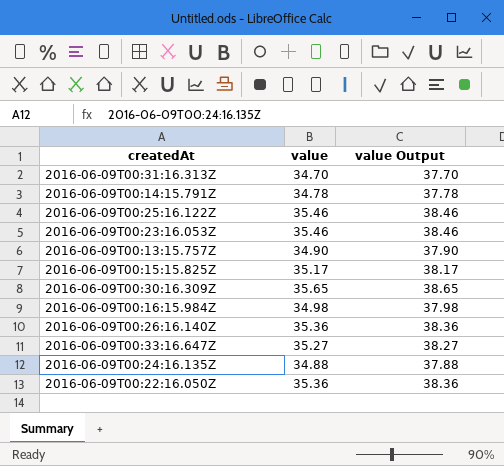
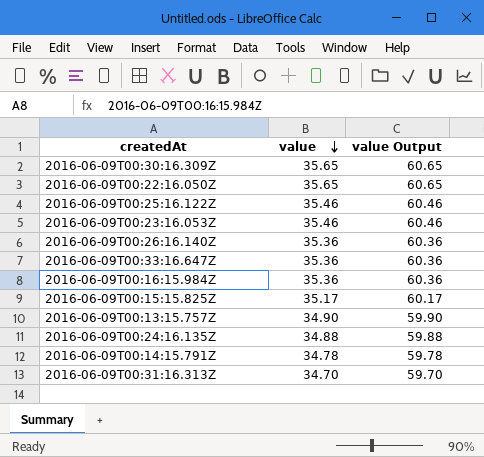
row order: none -> value descending
column value Output | formula: [value] + 3 -> [value] + 25
2016-06-09T00:22:16.050Z | value: 35.36 -> 35.65
2016-06-09T00:33:16.647Z | value: 35.27 -> 35.36
2016-06-09T00:16:15.984Z | value: 34.98 -> 35.36

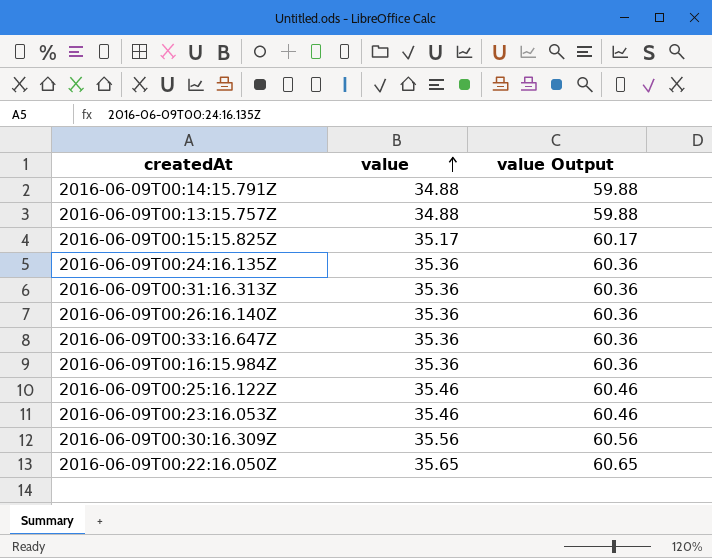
row order: value descending -> value ascending
2016-06-09T00:14:15.791Z | value: 34.78 -> 34.88
2016-06-09T00:14:15.791Z | value Output: 59.78 -> 59.88
2016-06-09T00:13:15.757Z | value: 34.90 -> 34.88
2016-06-09T00:13:15.757Z | value Output: 59.90 -> 59.88
2016-06-09T00:24:16.135Z | value: 34.88 -> 35.36
2016-06-09T00:24:16.135Z | value Output: 59.88 -> 60.36
2016-06-09T00:31:16.313Z | value: 34.70 -> 35.36
2016-06-09T00:31:16.313Z | value Output: 59.70 -> 60.36
2016-06-09T00:30:16.309Z | value: 35.65 -> 35.56
2016-06-09T00:30:16.309Z | value Output: 60.65 -> 60.56

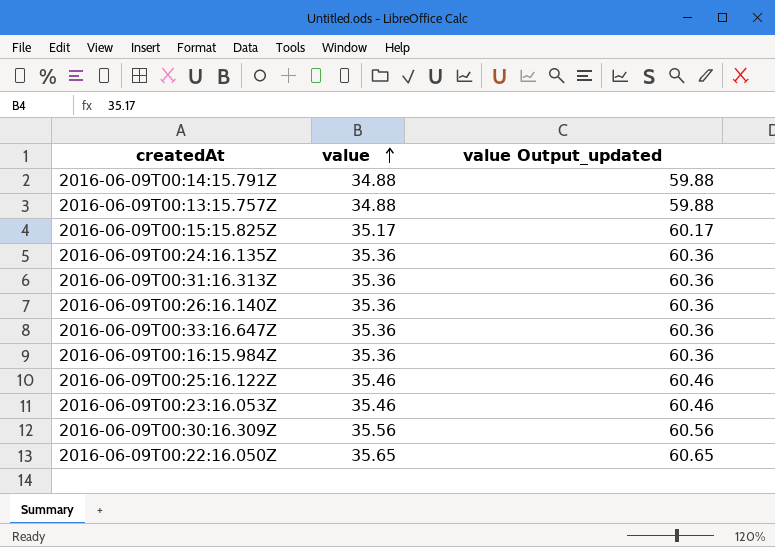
column name: value Output -> value Output_updated

